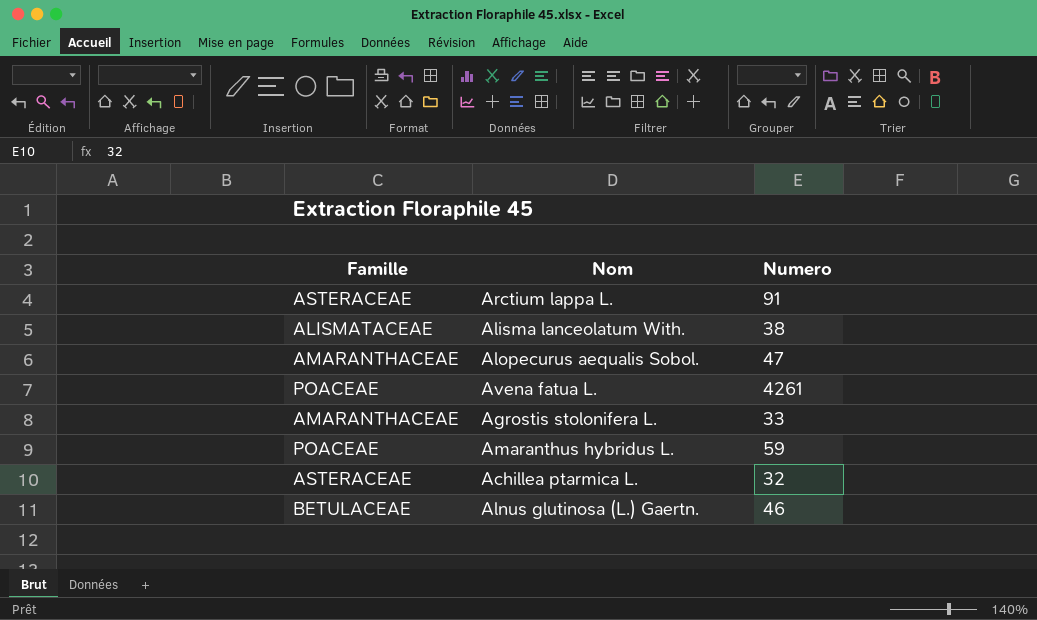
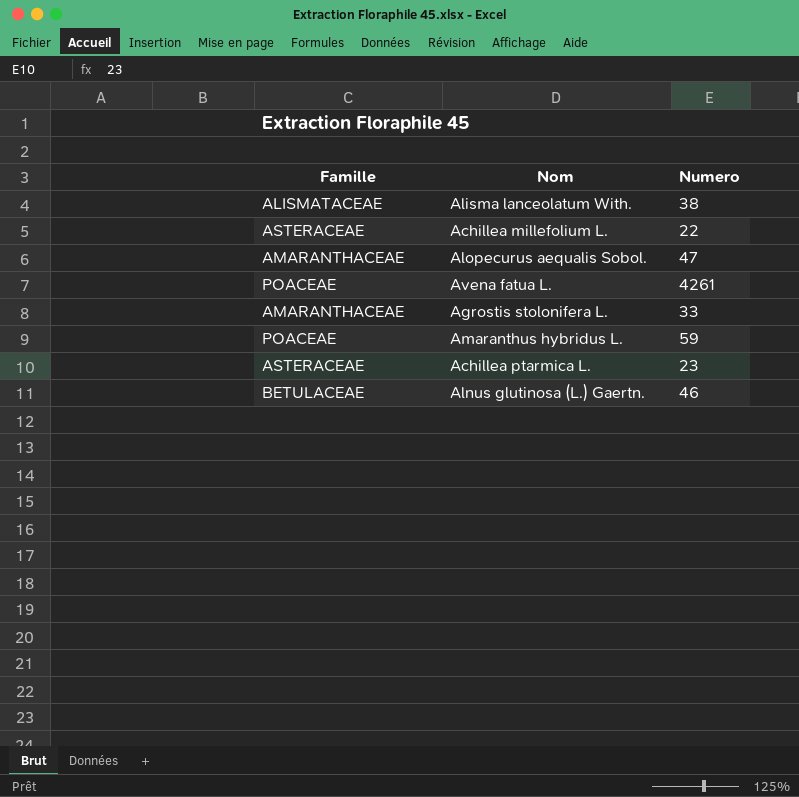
row Arctium lappa L.: ASTERACEAE | 91 -> none
row Achillea millefolium L.: none -> ASTERACEAE | 22
Achillea ptarmica L. | Numero: 32 -> 23

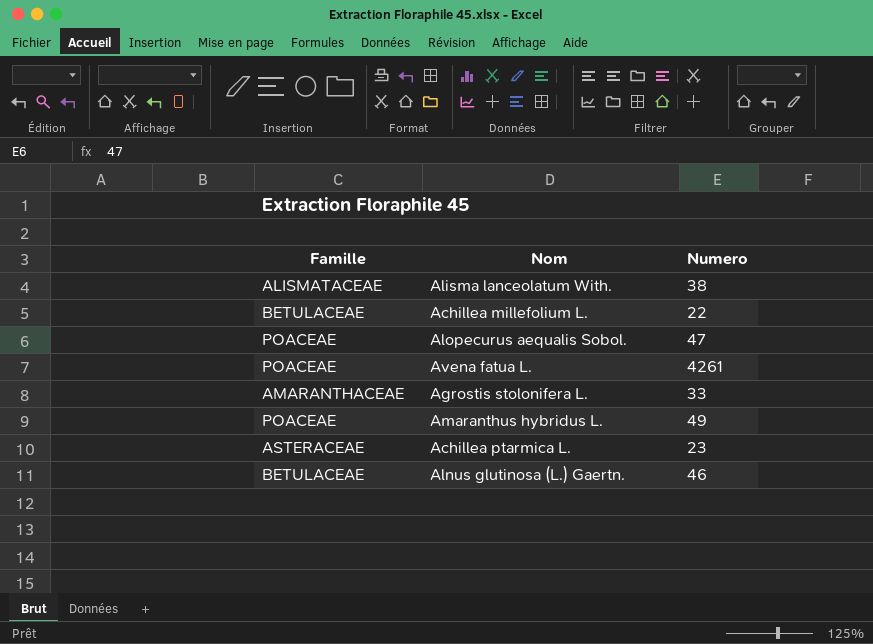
Achillea millefolium L. | Famille: ASTERACEAE -> BETULACEAE
Alopecurus aequalis Sobol. | Famille: AMARANTHACEAE -> POACEAE
Amaranthus hybridus L. | Numero: 59 -> 49

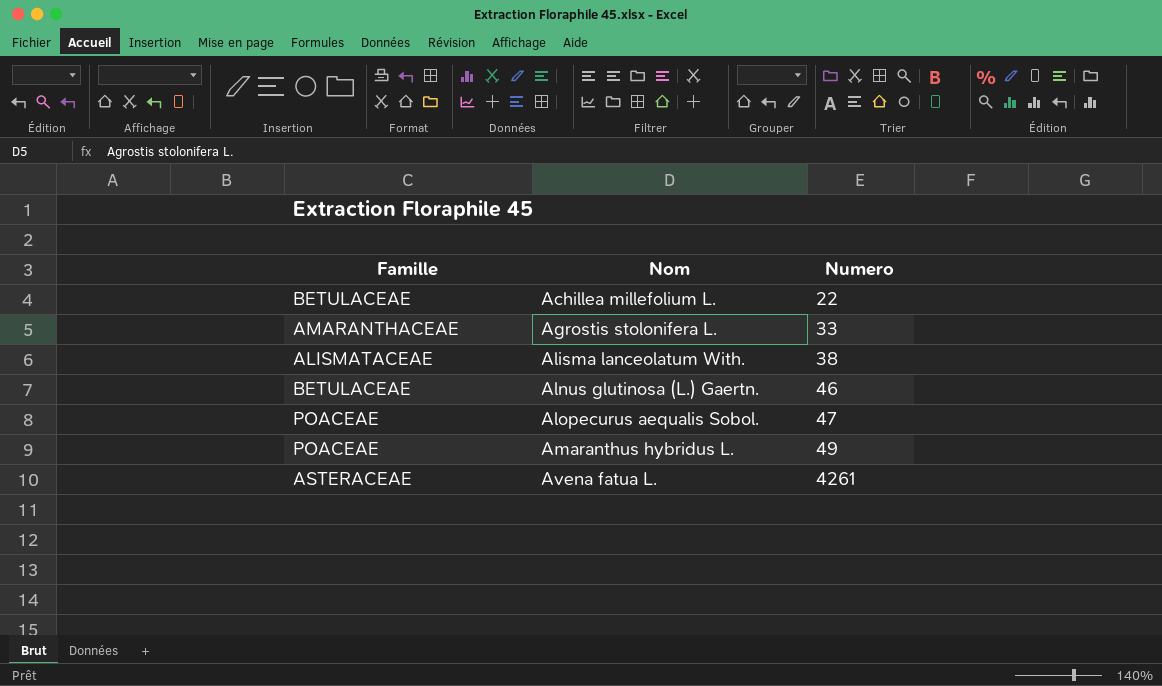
row order: none -> Nom ascending
row Achillea ptarmica L.: ASTERACEAE | 23 -> none
Avena fatua L. | Famille: POACEAE -> ASTERACEAE

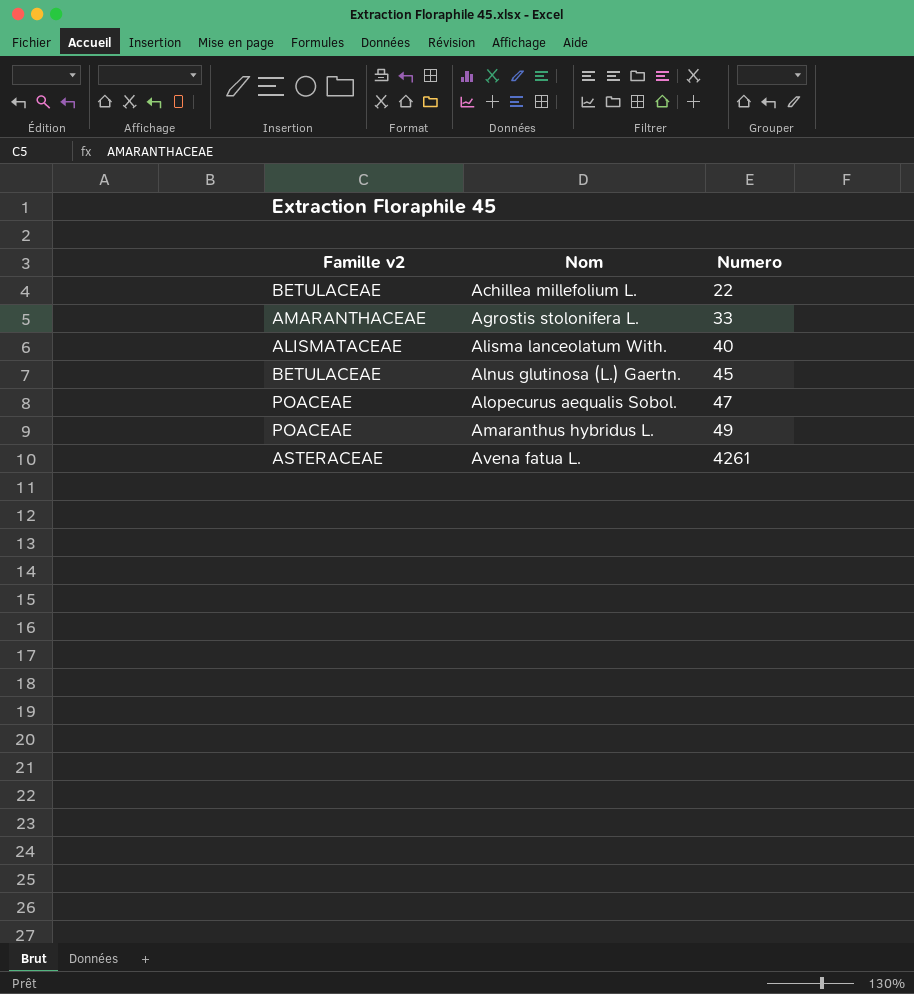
column name: Famille -> Famille v2
Alisma lanceolatum With. | Numero: 38 -> 40
Alnus glutinosa (L.) Gaertn. | Numero: 46 -> 45

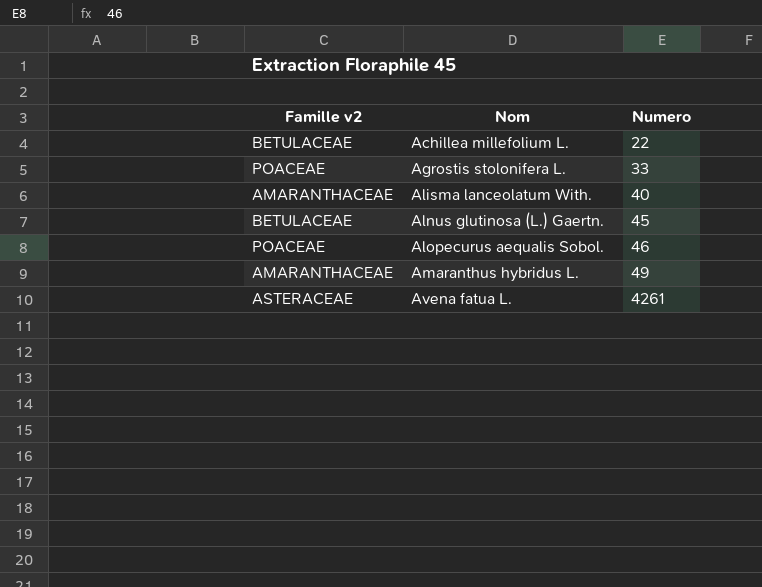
Agrostis stolonifera L. | Famille v2: AMARANTHACEAE -> POACEAE
Alisma lanceolatum With. | Famille v2: ALISMATACEAE -> AMARANTHACEAE
Alopecurus aequalis Sobol. | Numero: 47 -> 46
Amaranthus hybridus L. | Famille v2: POACEAE -> AMARANTHACEAE

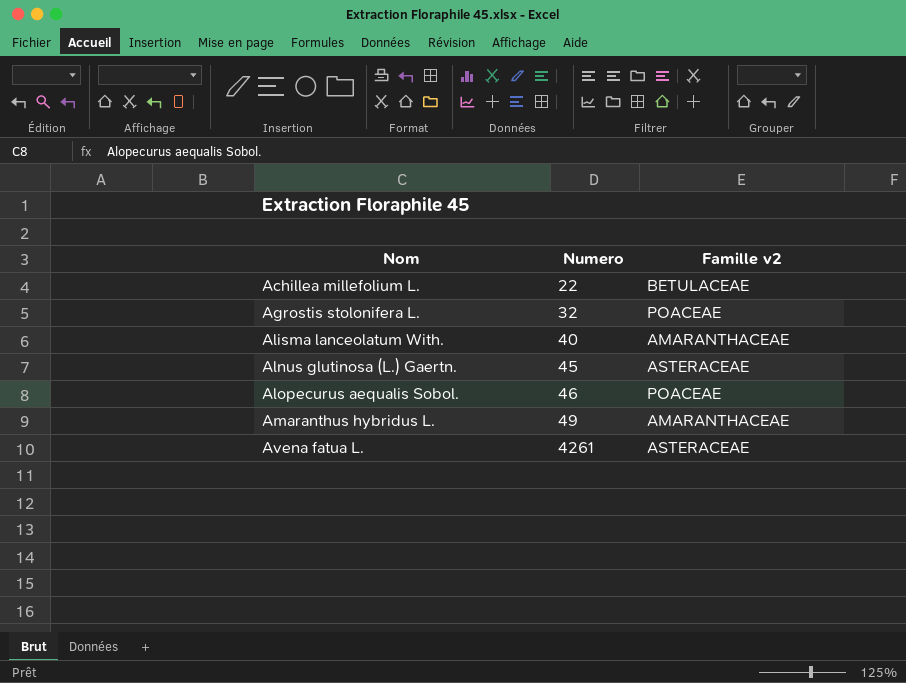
column Famille v2 | position: 1 -> 3
Agrostis stolonifera L. | Numero: 33 -> 32
Alnus glutinosa (L.) Gaertn. | Famille v2: BETULACEAE -> ASTERACEAE

